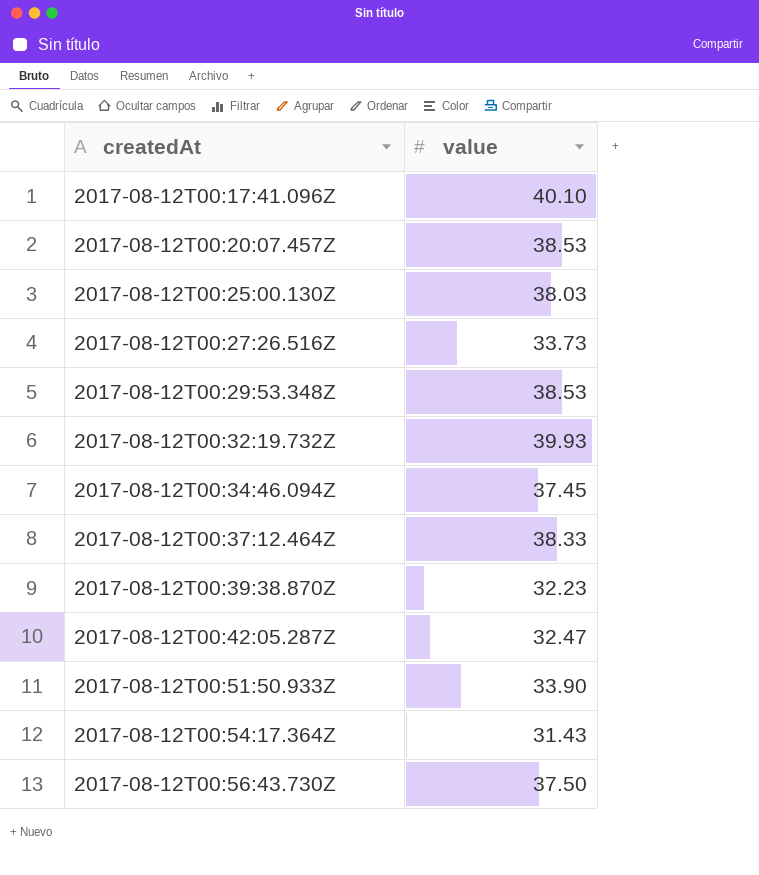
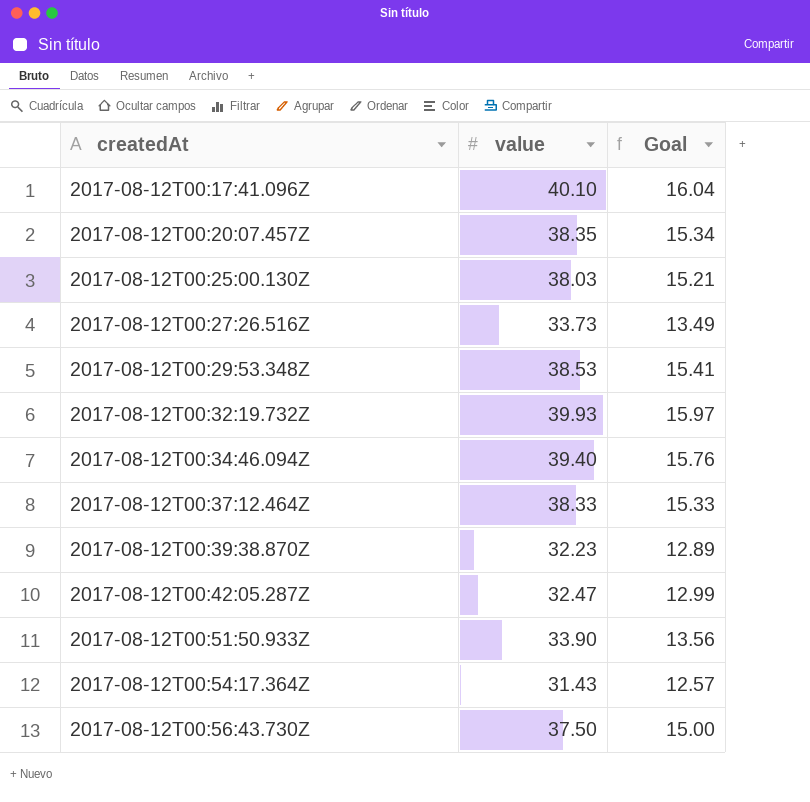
column Goal | formula: none -> [value] * 0.4
2017-08-12T00:20:07.457Z | value: 38.53 -> 38.35
2017-08-12T00:34:46.094Z | value: 37.45 -> 39.40

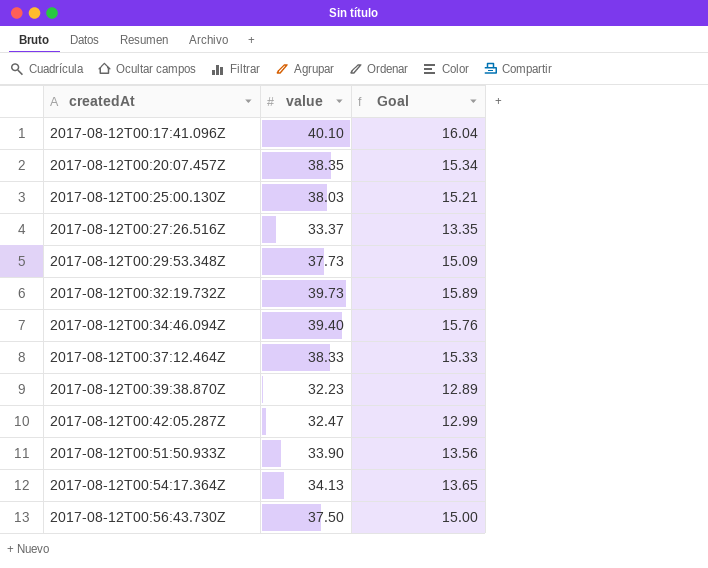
2017-08-12T00:27:26.516Z | value: 33.73 -> 33.37
2017-08-12T00:27:26.516Z | Goal: 13.49 -> 13.35
2017-08-12T00:29:53.348Z | value: 38.53 -> 37.73
2017-08-12T00:29:53.348Z | Goal: 15.41 -> 15.09
2017-08-12T00:32:19.732Z | value: 39.93 -> 39.73
2017-08-12T00:32:19.732Z | Goal: 15.97 -> 15.89
2017-08-12T00:54:17.364Z | value: 31.43 -> 34.13
2017-08-12T00:54:17.364Z | Goal: 12.57 -> 13.65

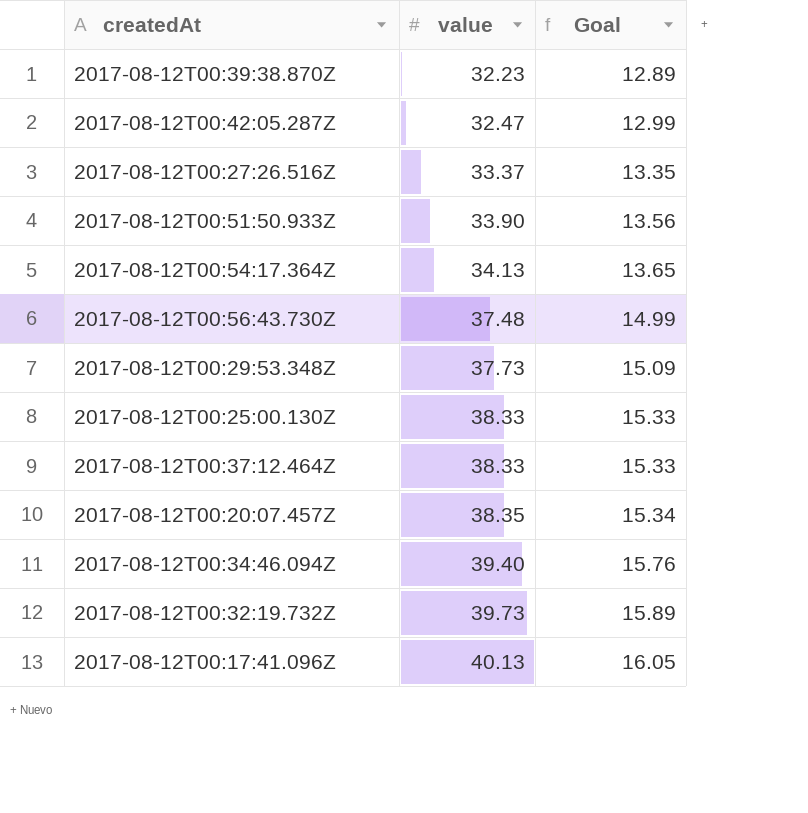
row order: createdAt ascending -> value ascending
2017-08-12T00:56:43.730Z | value: 37.50 -> 37.48
2017-08-12T00:56:43.730Z | Goal: 15.00 -> 14.99
2017-08-12T00:25:00.130Z | value: 38.03 -> 38.33
2017-08-12T00:25:00.130Z | Goal: 15.21 -> 15.33
2017-08-12T00:17:41.096Z | value: 40.10 -> 40.13
2017-08-12T00:17:41.096Z | Goal: 16.04 -> 16.05

